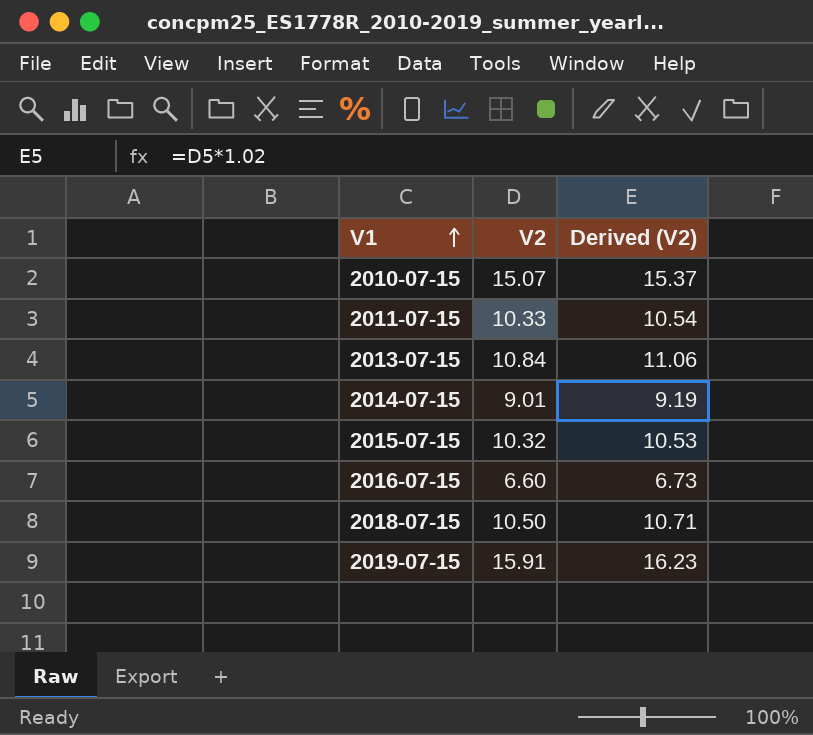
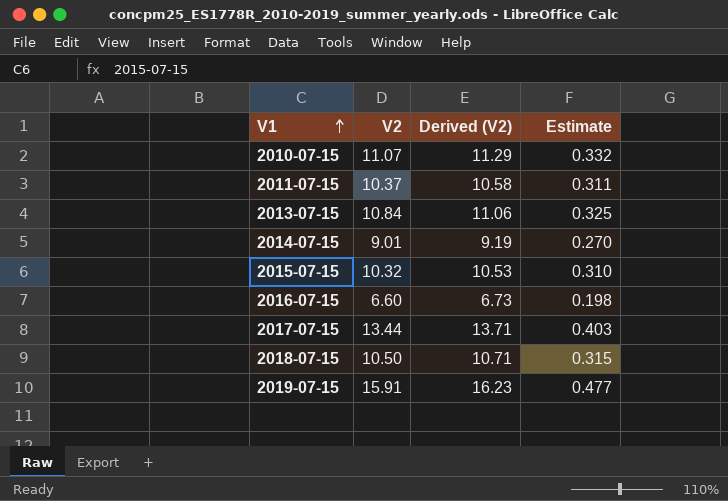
column Estimate | formula: none -> [V2] * 0.03
2010-07-15 | V2: 15.07 -> 11.07
2010-07-15 | Derived (V2): 15.37 -> 11.29
2011-07-15 | V2: 10.33 -> 10.37
2011-07-15 | Derived (V2): 10.54 -> 10.58
row 2017-07-15: none -> 13.44 | 13.71 | 0.403

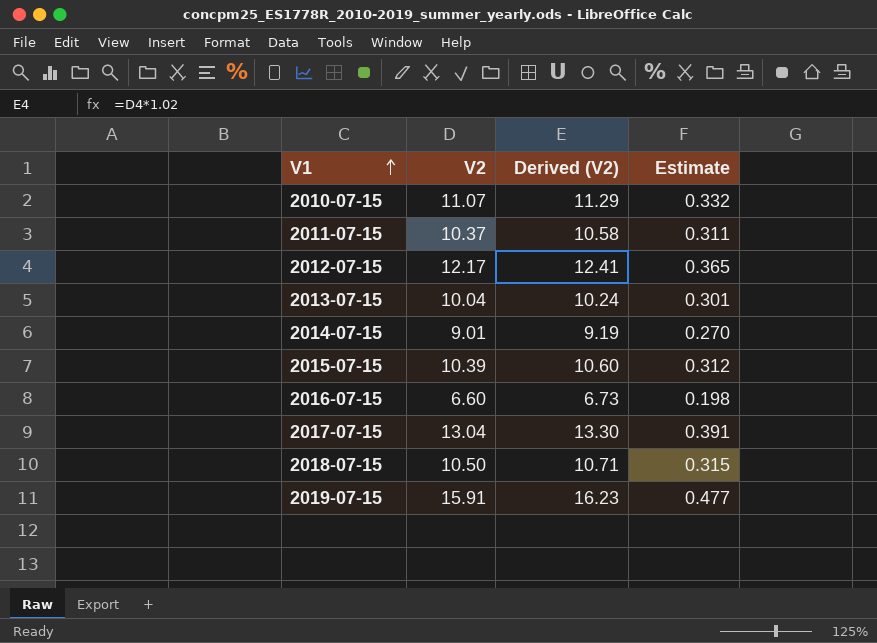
row 2012-07-15: none -> 12.17 | 12.41 | 0.365
2013-07-15 | V2: 10.84 -> 10.04
2013-07-15 | Derived (V2): 11.06 -> 10.24
2013-07-15 | Estimate: 0.325 -> 0.301
2015-07-15 | V2: 10.32 -> 10.39
2015-07-15 | Derived (V2): 10.53 -> 10.60
2015-07-15 | Estimate: 0.310 -> 0.312
2017-07-15 | V2: 13.44 -> 13.04
2017-07-15 | Derived (V2): 13.71 -> 13.30
2017-07-15 | Estimate: 0.403 -> 0.391

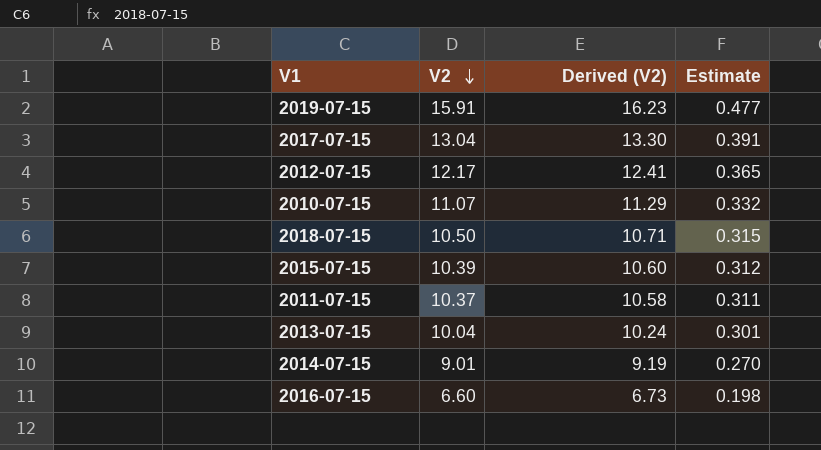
row order: V1 ascending -> V2 descending

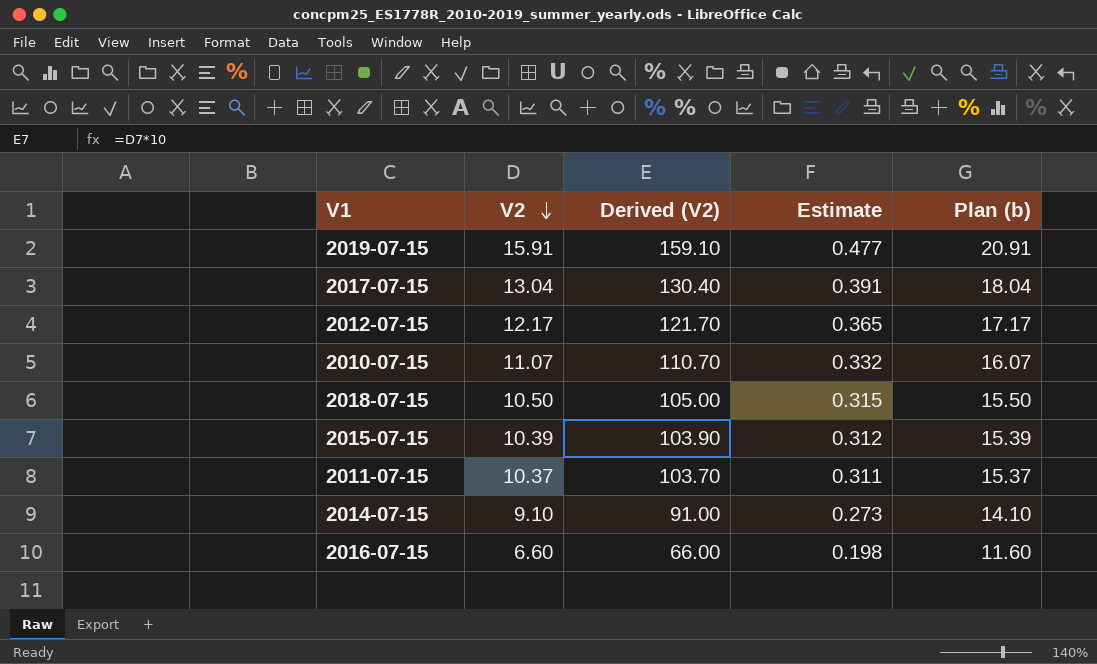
column Derived (V2) | formula: [V2] * 1.02 -> [V2] * 10
column Plan (b) | formula: none -> [V2] + 5
row 2013-07-15: 10.04 | 10.24 | 0.301 -> none
2014-07-15 | V2: 9.01 -> 9.10
2014-07-15 | Estimate: 0.270 -> 0.273

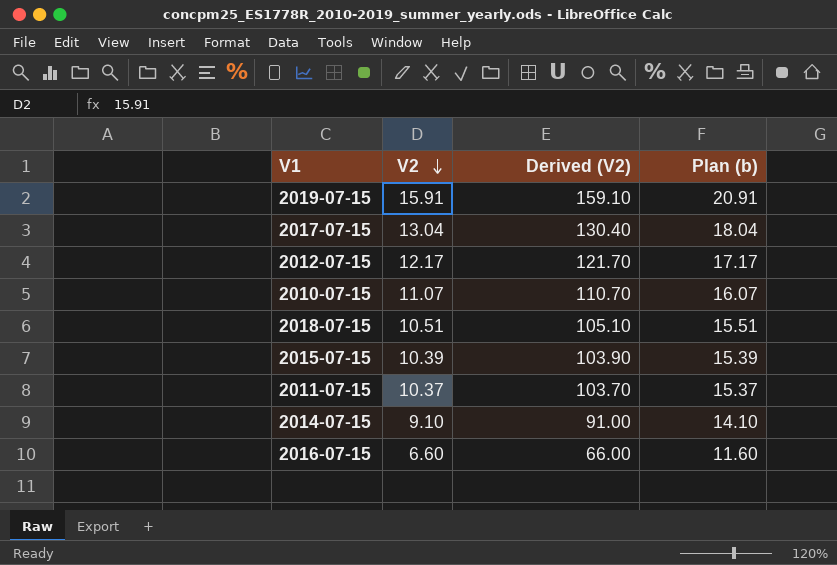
column Estimate | formula: [V2] * 0.03 -> none
2018-07-15 | V2: 10.50 -> 10.51
2018-07-15 | Derived (V2): 105.00 -> 105.10
2018-07-15 | Plan (b): 15.50 -> 15.51

